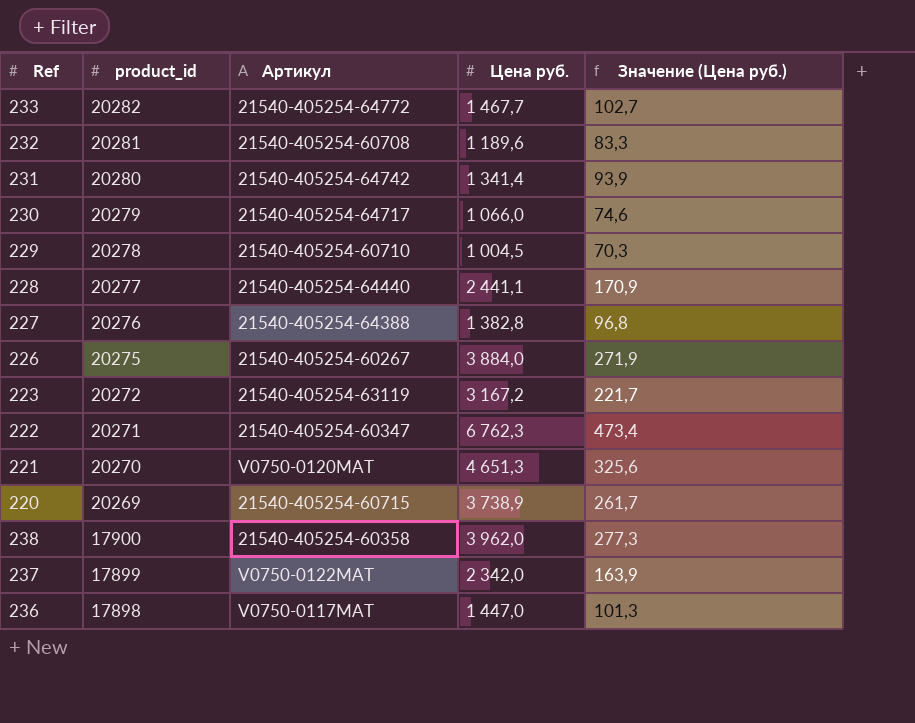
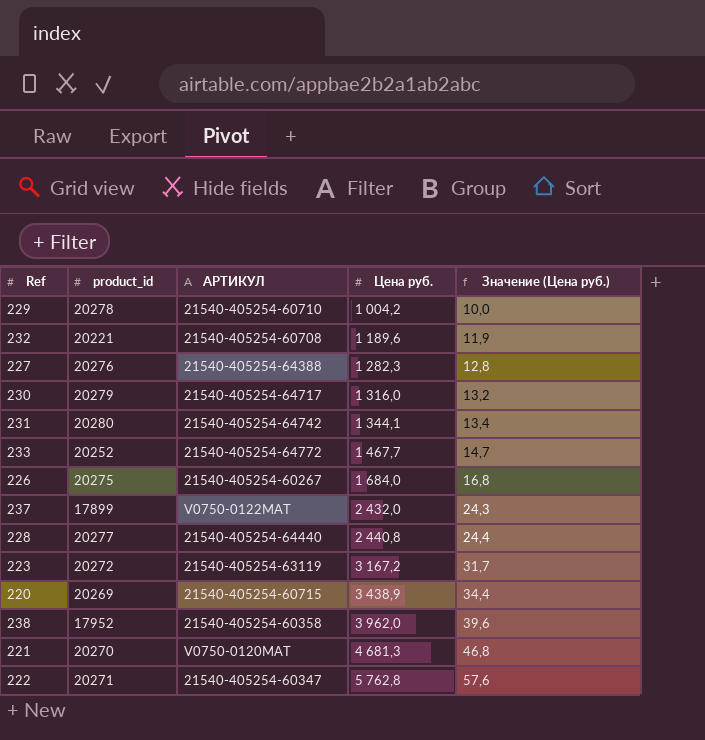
row order: product_id descending -> Цена руб. ascending
column name: Артикул -> АРТИКУЛ
column Значение (Цена руб.) | formula: [Цена руб.] * 0,07 -> [Цена руб.] * 0,01
row 236: 17898 | V0750-0117MAT | 1 447,0 | 101,3 -> none
229 | Цена руб.: 1 004,5 -> 1 004,2
232 | product_id: 20281 -> 20221
227 | Цена руб.: 1 382,8 -> 1 282,3
230 | Цена руб.: 1 066,0 -> 1 316,0
231 | Цена руб.: 1 341,4 -> 1 344,1
233 | product_id: 20282 -> 20252
226 | Цена руб.: 3 884,0 -> 1 684,0
237 | Цена руб.: 2 342,0 -> 2 432,0
228 | Цена руб.: 2 441,1 -> 2 440,8
220 | Цена руб.: 3 738,9 -> 3 438,9
238 | product_id: 17900 -> 17952
221 | Цена руб.: 4 651,3 -> 4 681,3
222 | Цена руб.: 6 762,3 -> 5 762,8

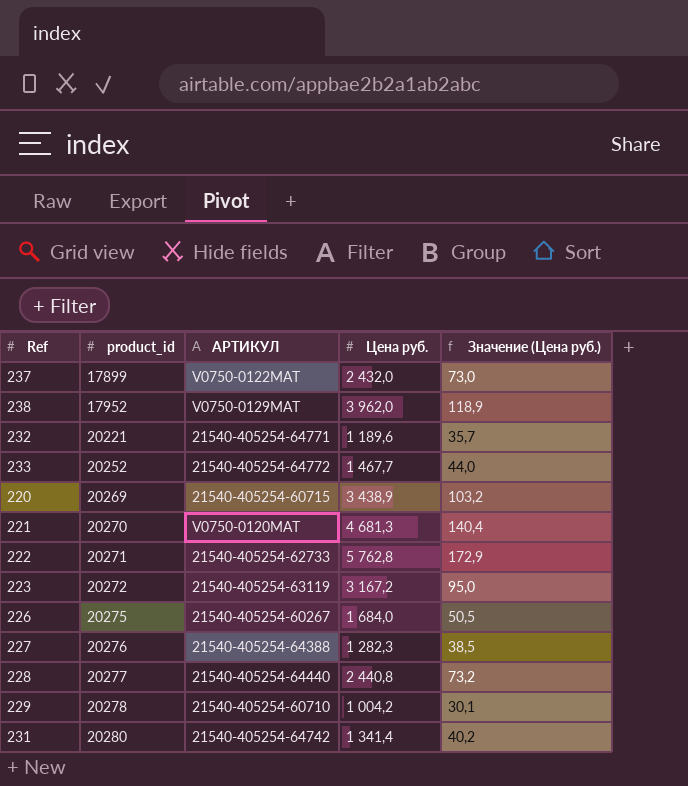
row order: Цена руб. ascending -> product_id ascending
column Значение (Цена руб.) | formula: [Цена руб.] * 0,01 -> [Цена руб.] * 0,03
row 230: 20279 | 21540-405254-64717 | 1 316,0 | 13,2 -> none
238 | АРТИКУЛ: 21540-405254-60358 -> V0750-0129MAT
232 | АРТИКУЛ: 21540-405254-60708 -> 21540-405254-64771
222 | АРТИКУЛ: 21540-405254-60347 -> 21540-405254-62733
231 | Цена руб.: 1 344,1 -> 1 341,4

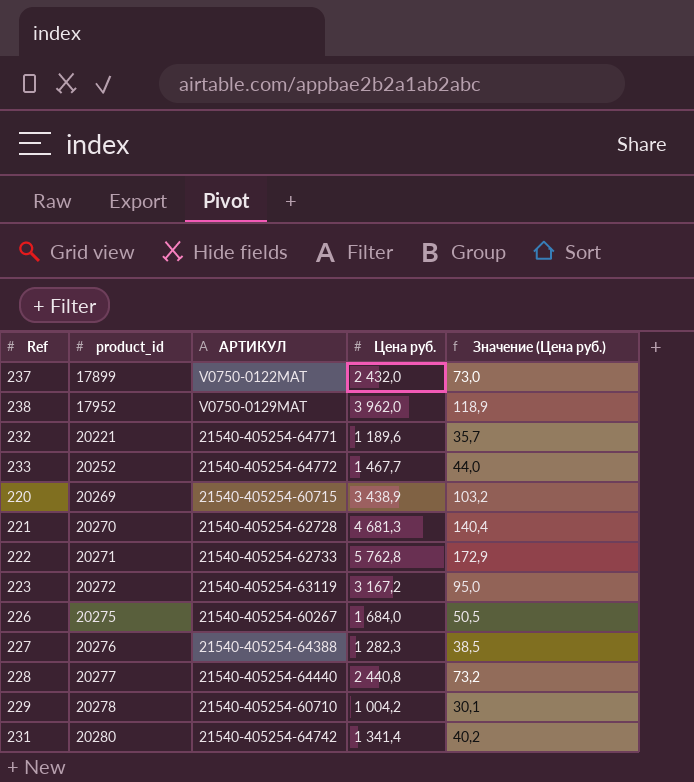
221 | АРТИКУЛ: V0750-0120MAT -> 21540-405254-62728

